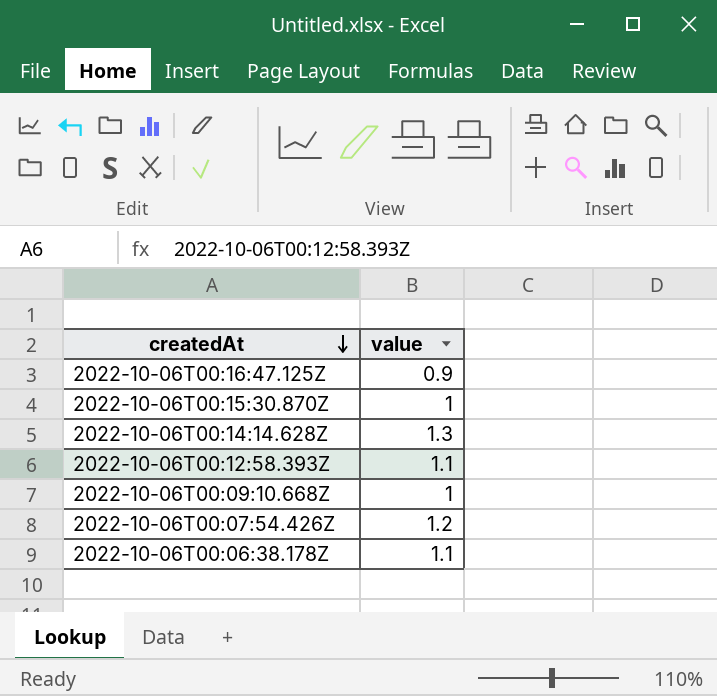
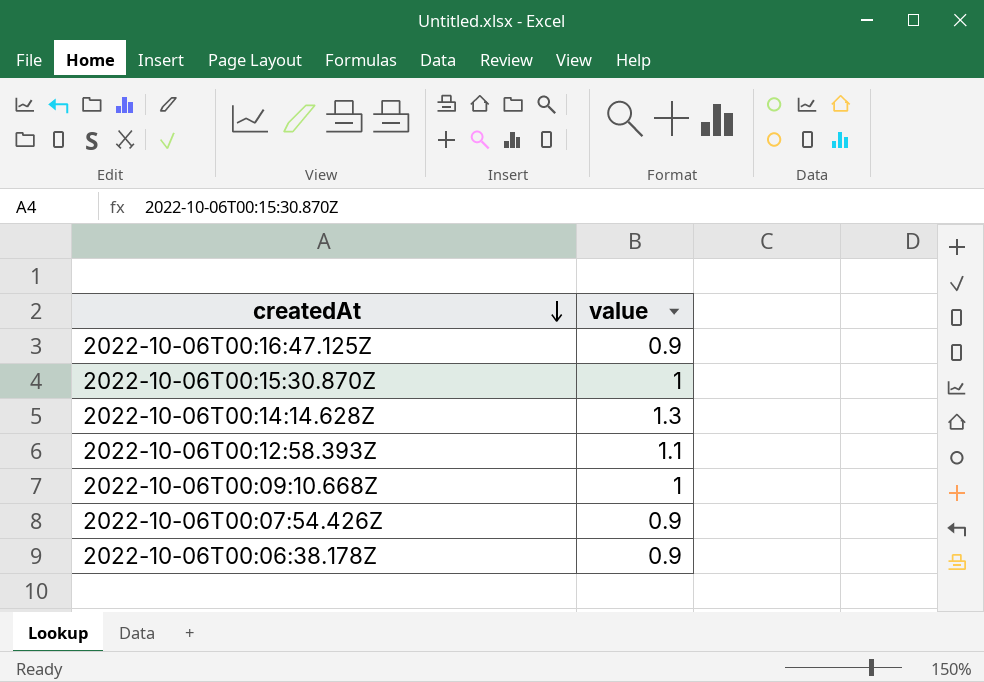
2022-10-06T00:07:54.426Z | value: 1.2 -> 0.9
2022-10-06T00:06:38.178Z | value: 1.1 -> 0.9

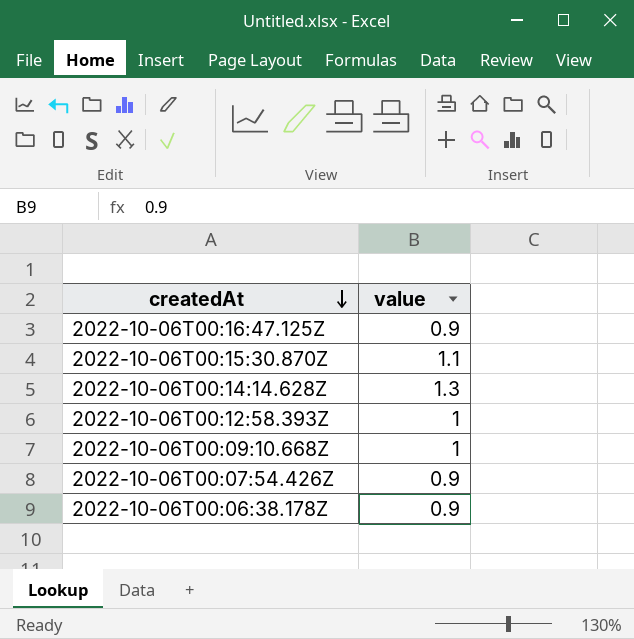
2022-10-06T00:15:30.870Z | value: 1 -> 1.1
2022-10-06T00:12:58.393Z | value: 1.1 -> 1

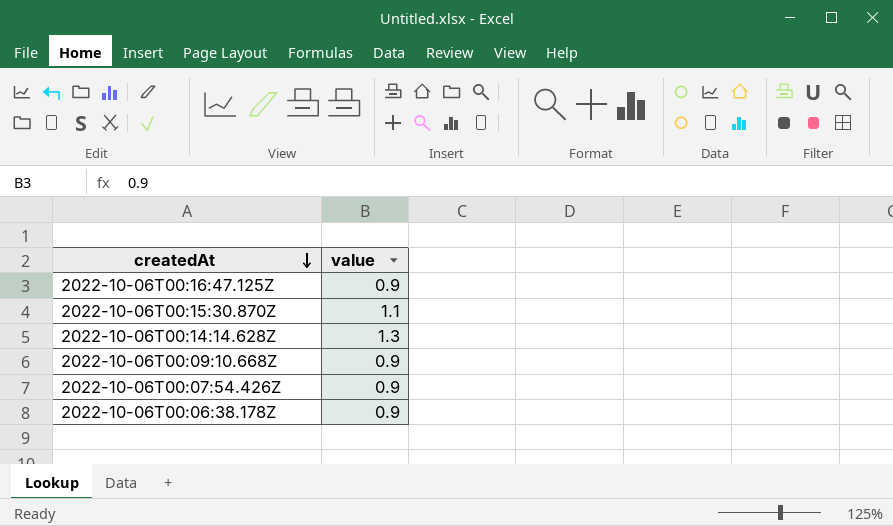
row 2022-10-06T00:12:58.393Z: 1 -> none
2022-10-06T00:09:10.668Z | value: 1 -> 0.9

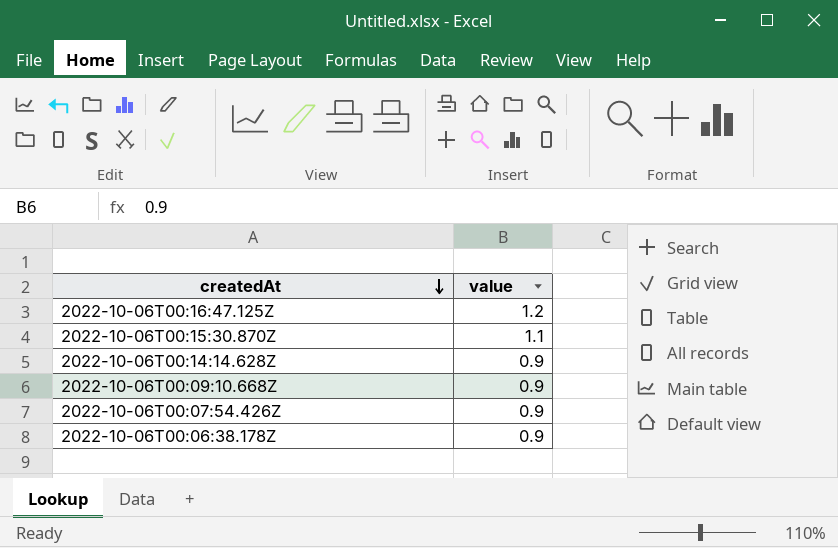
2022-10-06T00:16:47.125Z | value: 0.9 -> 1.2
2022-10-06T00:14:14.628Z | value: 1.3 -> 0.9

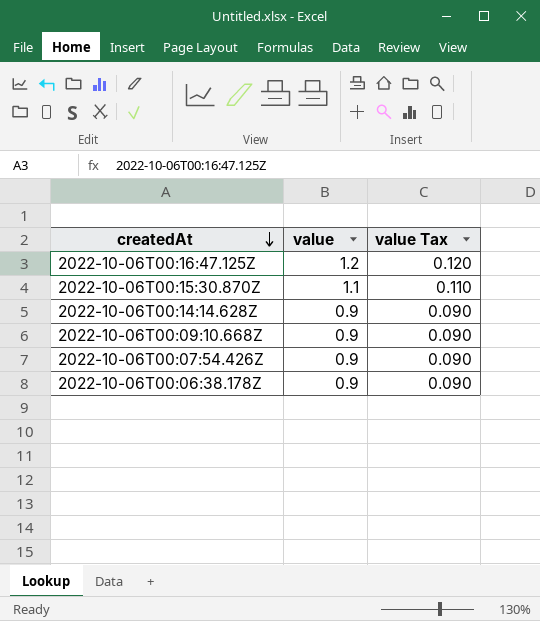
column value Tax | formula: none -> [value] * 0.1

